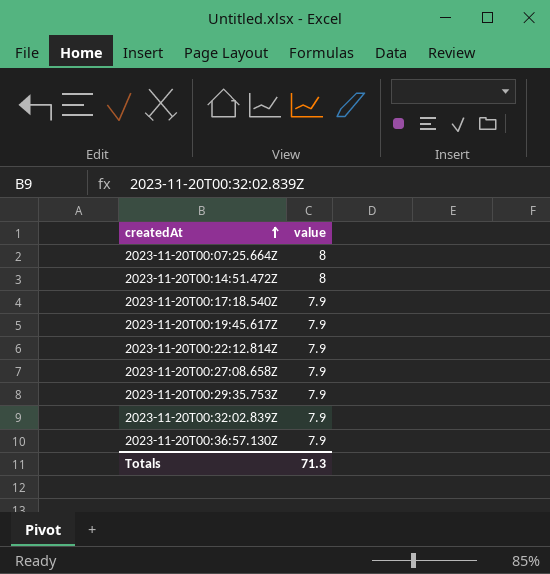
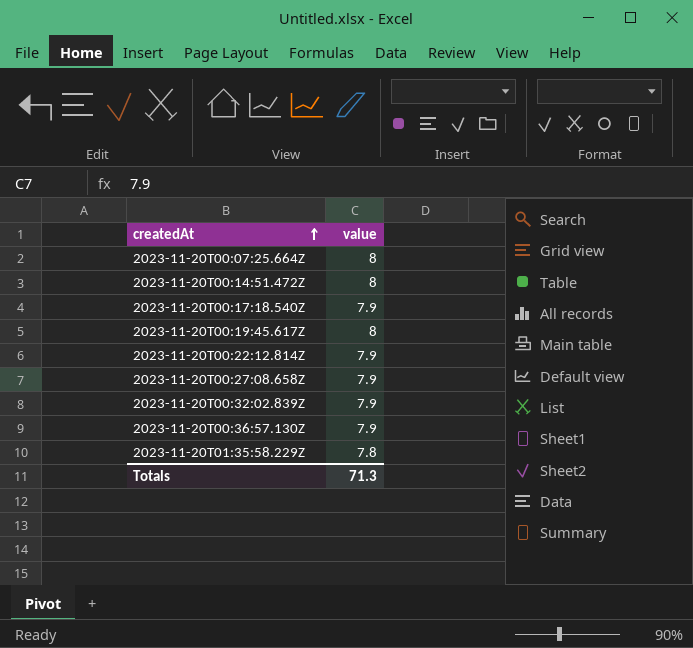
row 2023-11-20T00:29:35.753Z: 7.9 -> none
2023-11-20T00:19:45.617Z | value: 7.9 -> 8
row 2023-11-20T01:35:58.229Z: none -> 7.8

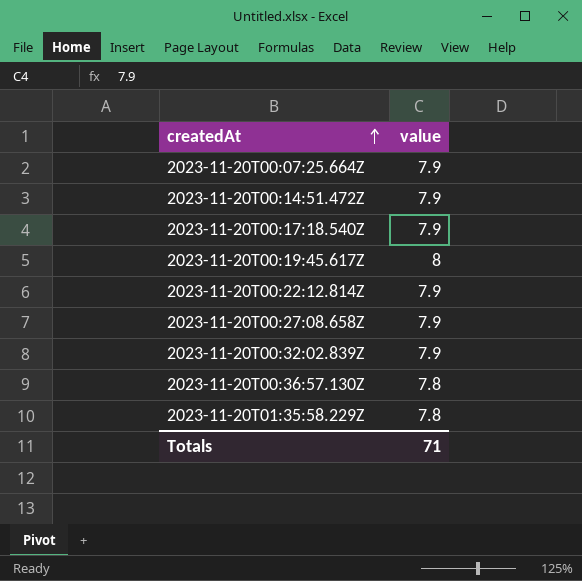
2023-11-20T00:07:25.664Z | value: 8 -> 7.9
2023-11-20T00:14:51.472Z | value: 8 -> 7.9
2023-11-20T00:36:57.130Z | value: 7.9 -> 7.8
Totals | value: 71.3 -> 71

